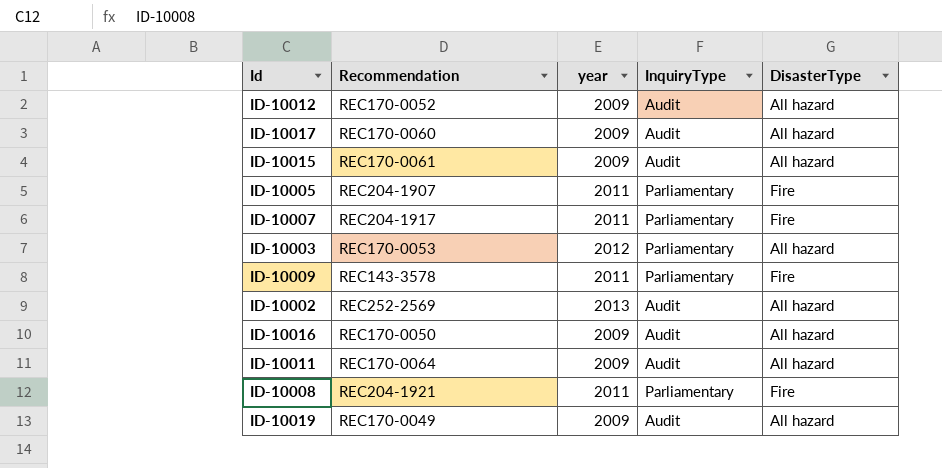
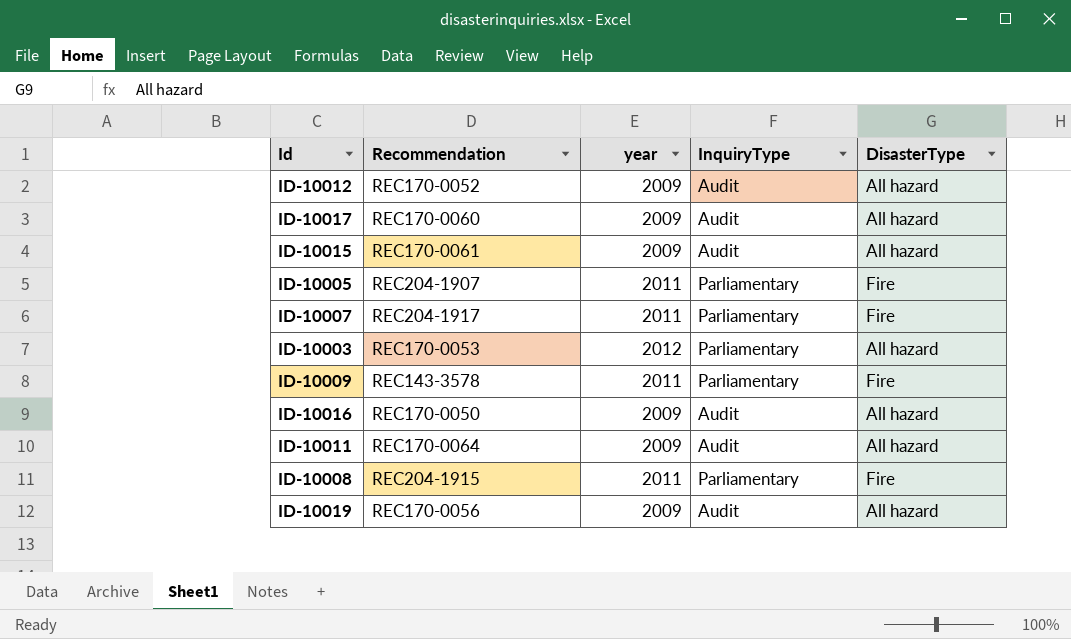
row ID-10002: REC252-2569 | 2013 | Audit | All hazard -> none
ID-10008 | Recommendation: REC204-1921 -> REC204-1915
ID-10019 | Recommendation: REC170-0049 -> REC170-0056

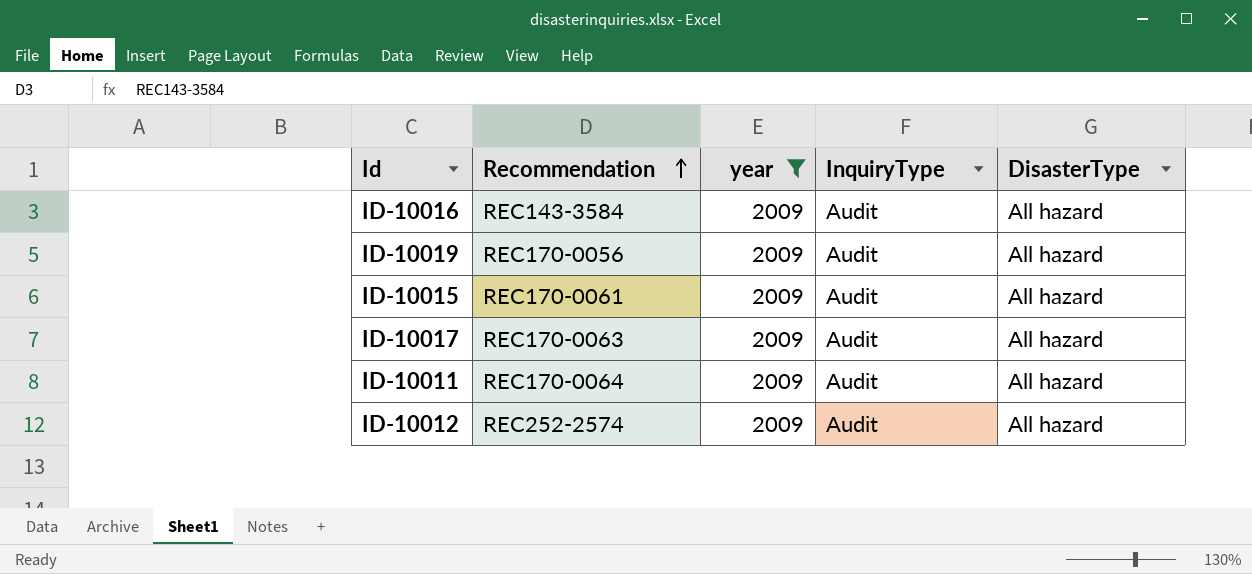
filter: none -> year = 2009
row order: none -> Recommendation ascending
ID-10016 | Recommendation: REC170-0050 -> REC143-3584
ID-10017 | Recommendation: REC170-0060 -> REC170-0063
ID-10012 | Recommendation: REC170-0052 -> REC252-2574

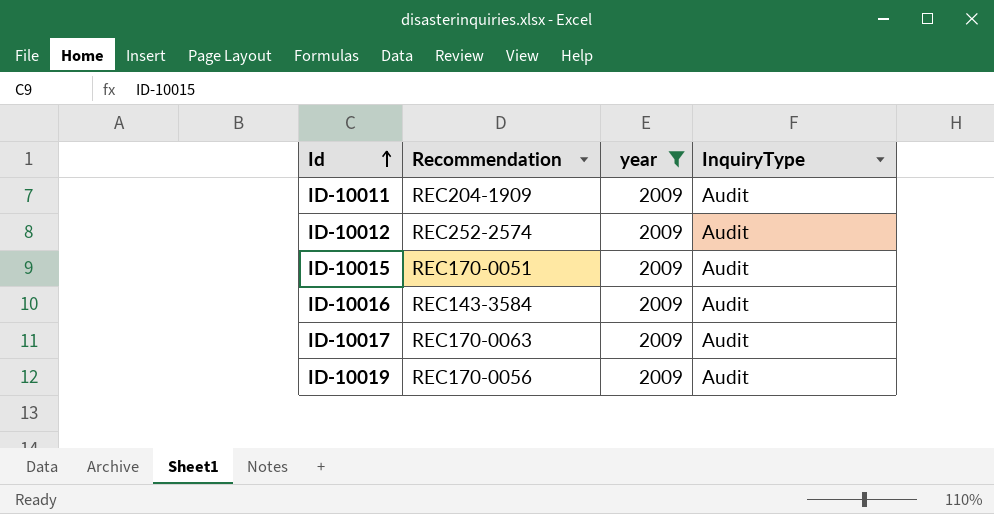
row order: Recommendation ascending -> Id ascending
column DisasterType | position: 5 -> none
ID-10011 | Recommendation: REC170-0064 -> REC204-1909
ID-10015 | Recommendation: REC170-0061 -> REC170-0051

